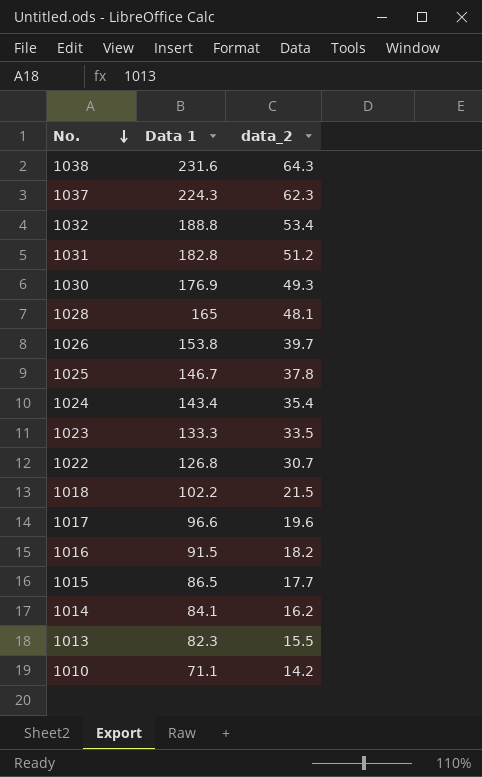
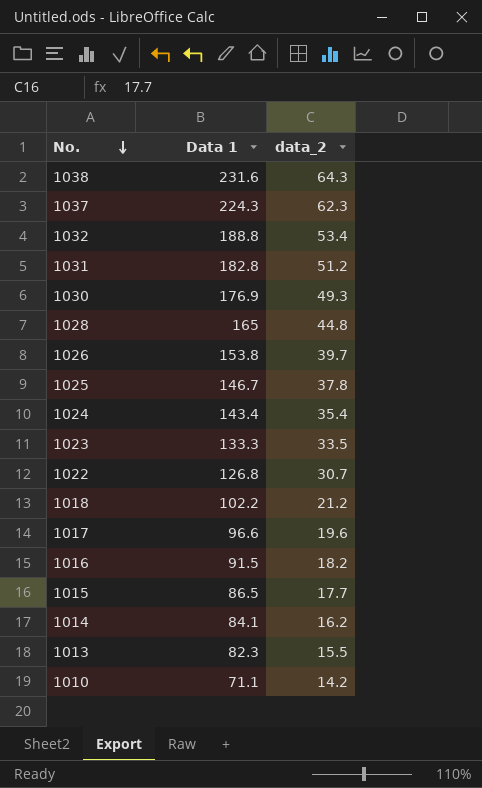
1028 | data_2: 48.1 -> 44.8
1018 | data_2: 21.5 -> 21.2

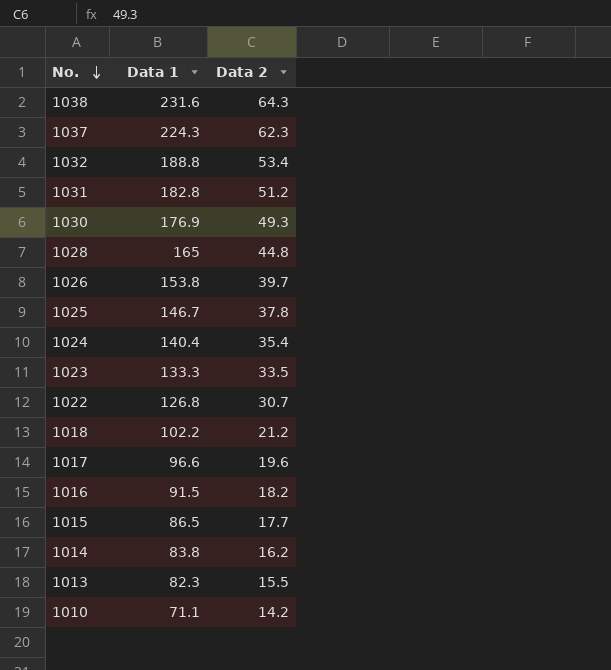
column name: data_2 -> Data 2
1024 | Data 1: 143.4 -> 140.4
1014 | Data 1: 84.1 -> 83.8

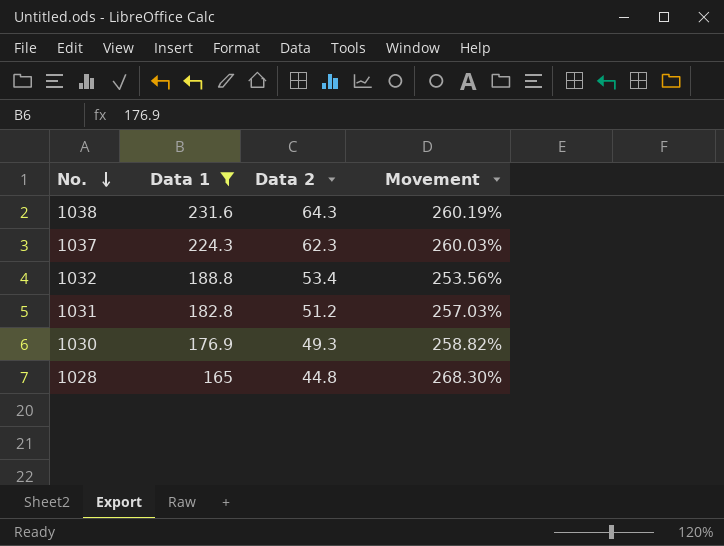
filter: none -> Data 1 >= 165
column Movement | formula: none -> ([Data 1] - [Data 2]) / [Data 2]

